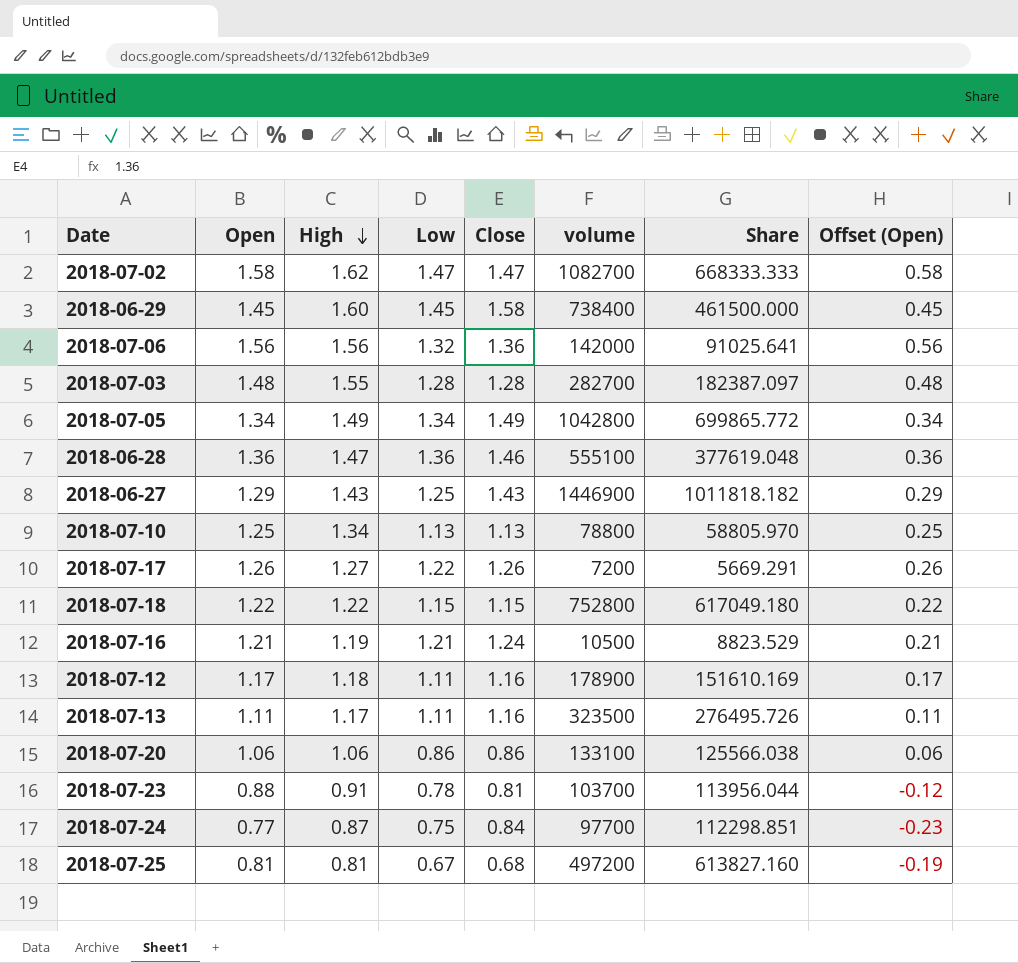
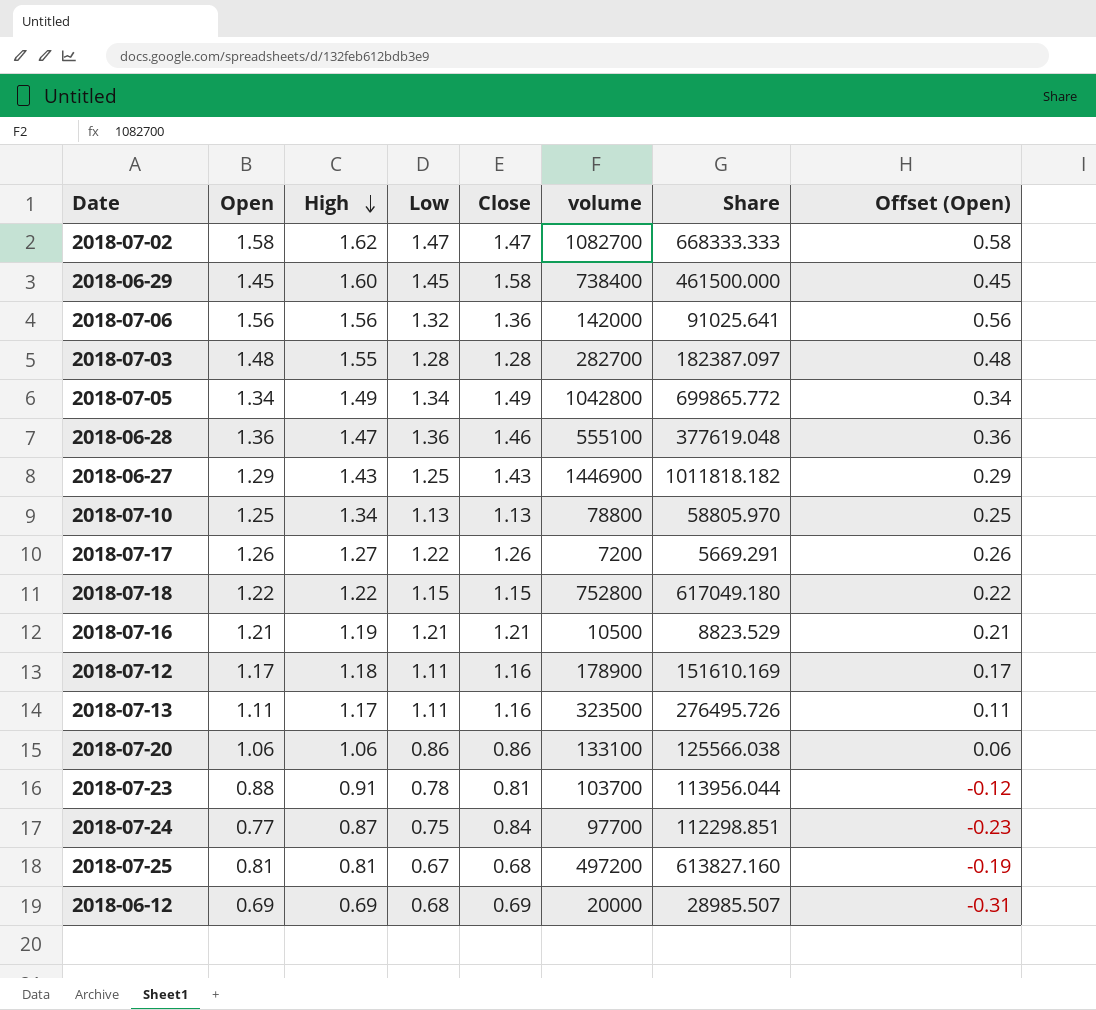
2018-07-16 | Close: 1.24 -> 1.21
row 2018-06-12: none -> 0.69 | 0.69 | 0.68 | 0.69 | 20000 | 28985.507 | -0.31

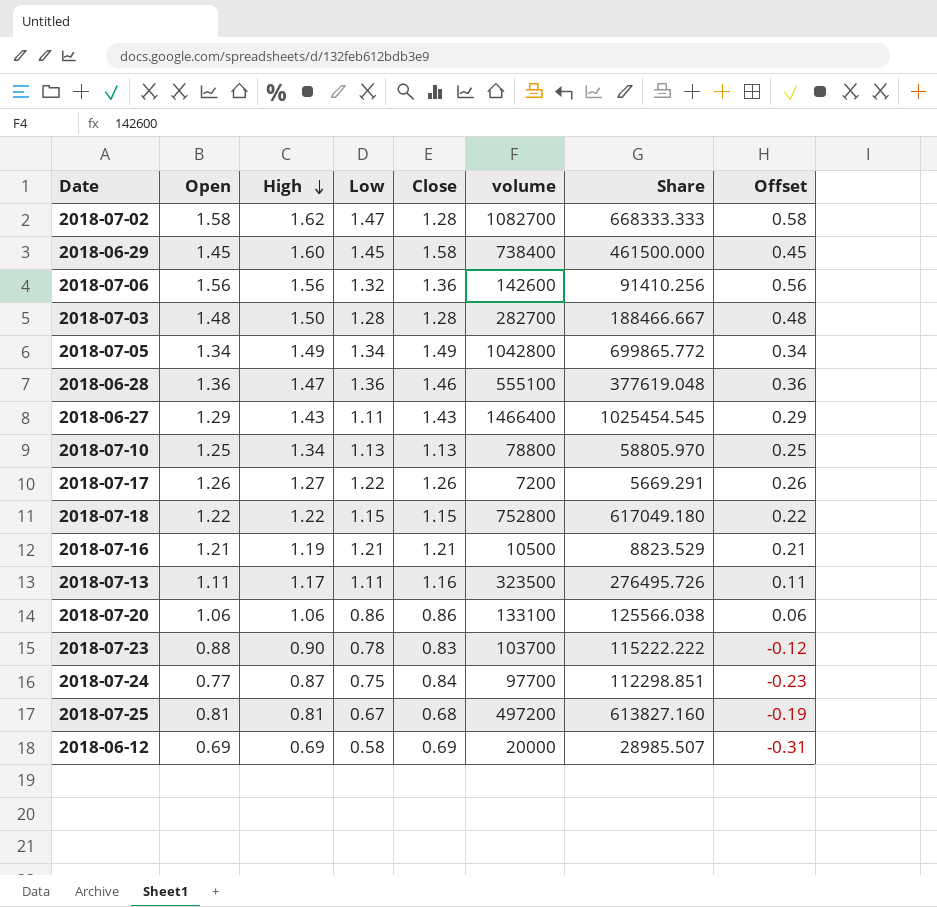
column name: Offset (Open) -> Offset
row 2018-07-12: 1.17 | 1.18 | 1.11 | 1.16 | 178900 | 151610.169 | 0.17 -> none
2018-07-02 | Close: 1.47 -> 1.28
2018-07-06 | volume: 142000 -> 142600
2018-07-06 | Share: 91025.641 -> 91410.256
2018-07-03 | High: 1.55 -> 1.50
2018-07-03 | Share: 182387.097 -> 188466.667
2018-06-27 | Low: 1.25 -> 1.11
2018-06-27 | volume: 1446900 -> 1466400
2018-06-27 | Share: 1011818.182 -> 1025454.545
2018-07-23 | High: 0.91 -> 0.90
2018-07-23 | Close: 0.81 -> 0.83
2018-07-23 | Share: 113956.044 -> 115222.222
2018-06-12 | Low: 0.68 -> 0.58

